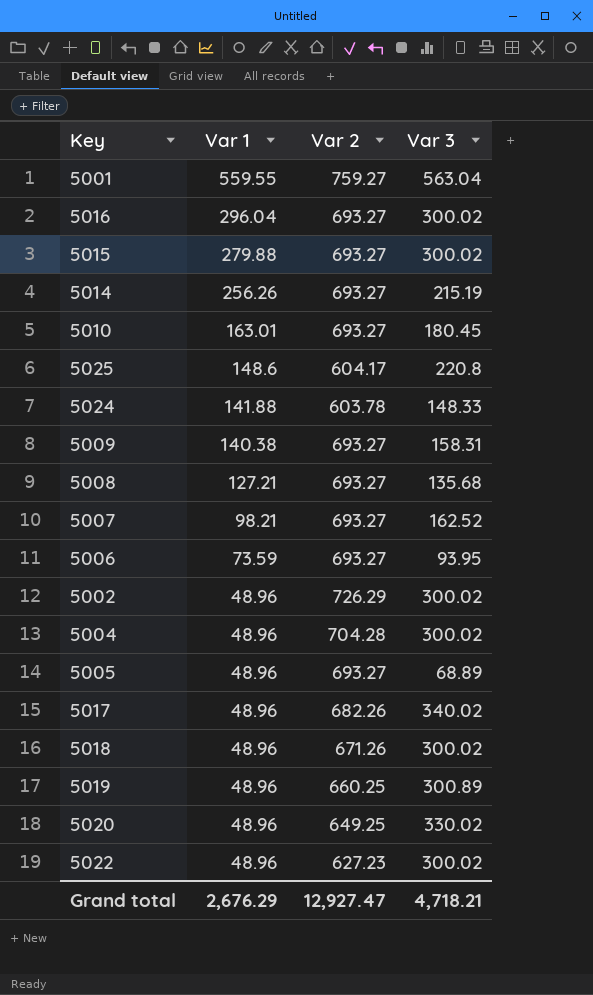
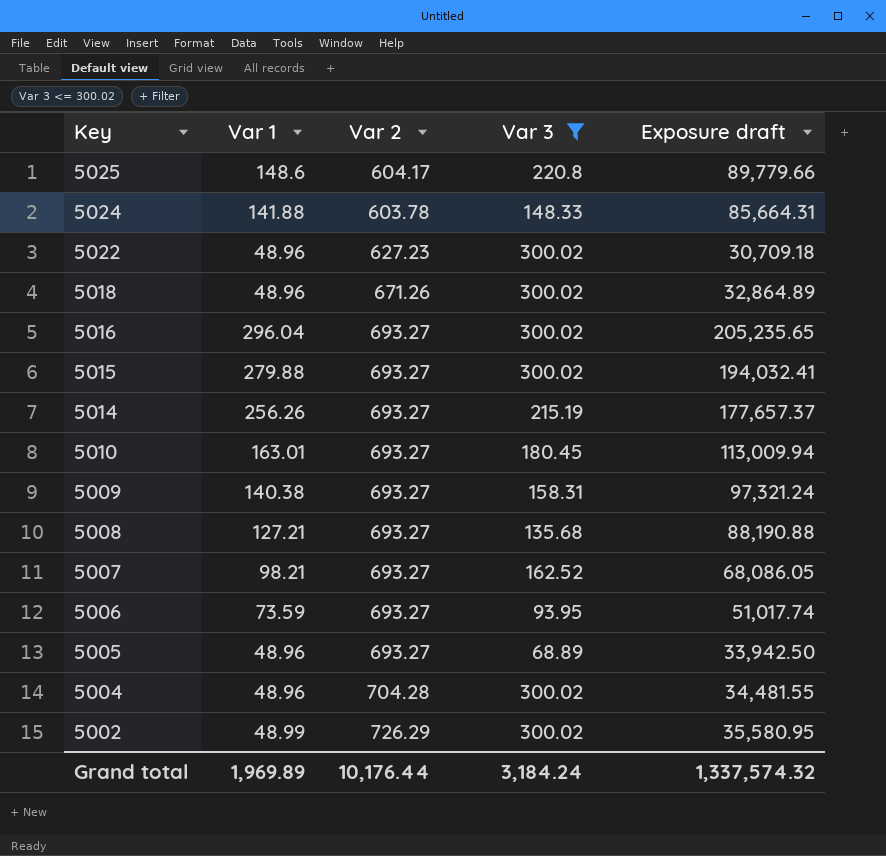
filter: none -> Var 3 <= 300.02
row order: Var 1 descending -> Key descending
column Exposure draft | formula: none -> [Var 1] * [Var 2]
5002 | Var 1: 48.96 -> 48.99
Grand total | Var 1: 2,676.29 -> 1,969.89
Grand total | Var 2: 12,927.47 -> 10,176.44
Grand total | Var 3: 4,718.21 -> 3,184.24

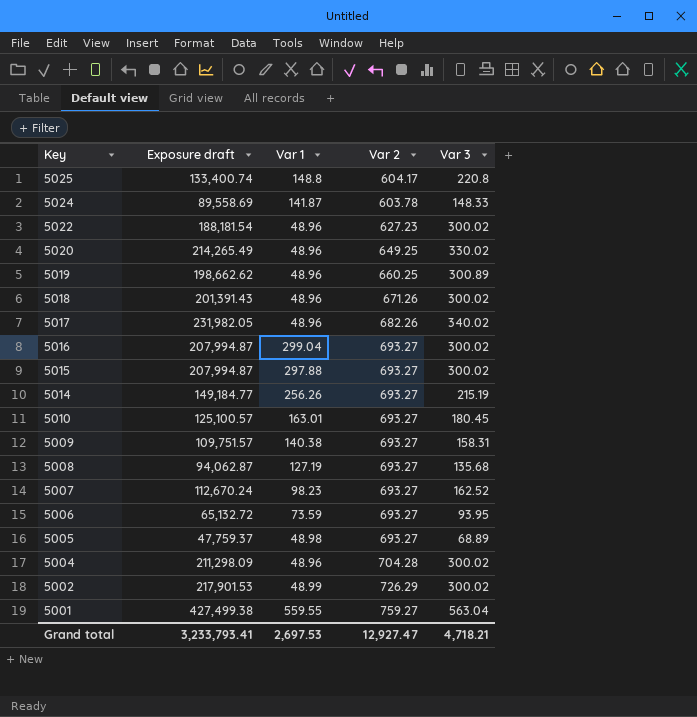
filter: Var 3 <= 300.02 -> none
column Exposure draft | formula: [Var 1] * [Var 2] -> [Var 2] * [Var 3]
column Exposure draft | position: 5 -> 2
5025 | Var 1: 148.6 -> 148.8
5024 | Var 1: 141.88 -> 141.87
5016 | Var 1: 296.04 -> 299.04
5015 | Var 1: 279.88 -> 297.88
5008 | Var 1: 127.21 -> 127.19
5007 | Var 1: 98.21 -> 98.23
5005 | Var 1: 48.96 -> 48.98
Grand total | Exposure draft: 1,337,574.32 -> 3,233,793.41
Grand total | Var 1: 1,969.89 -> 2,697.53
Grand total | Var 2: 10,176.44 -> 12,927.47
Grand total | Var 3: 3,184.24 -> 4,718.21

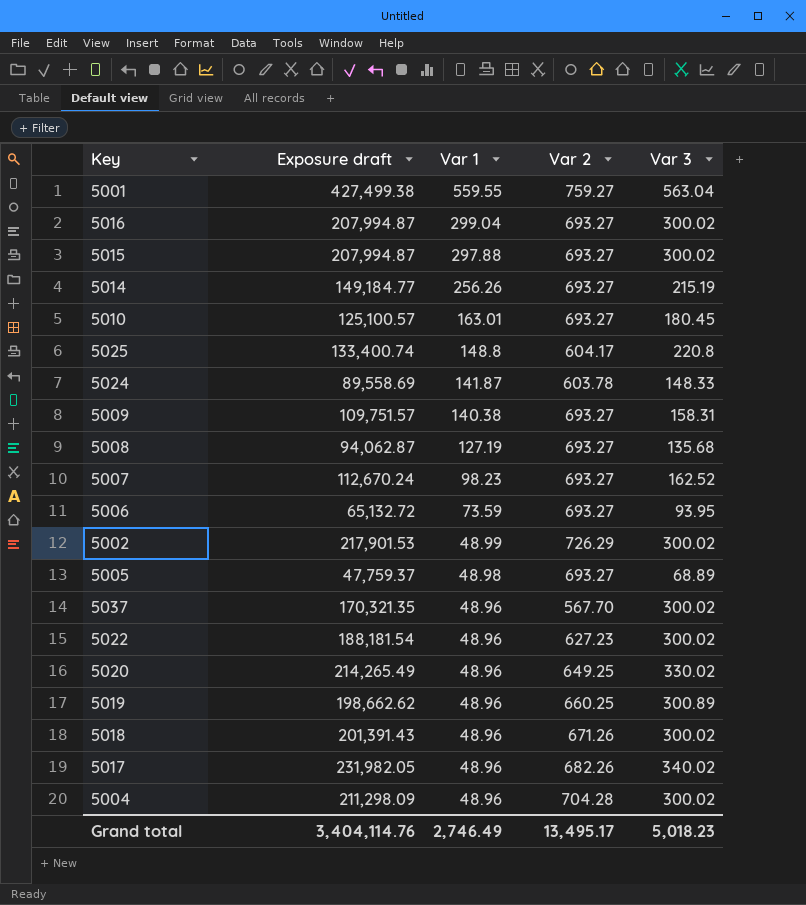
row order: Key descending -> Var 1 descending
row 5037: none -> 170,321.35 | 48.96 | 567.70 | 300.02
Grand total | Exposure draft: 3,233,793.41 -> 3,404,114.76
Grand total | Var 1: 2,697.53 -> 2,746.49
Grand total | Var 2: 12,927.47 -> 13,495.17
Grand total | Var 3: 4,718.21 -> 5,018.23

